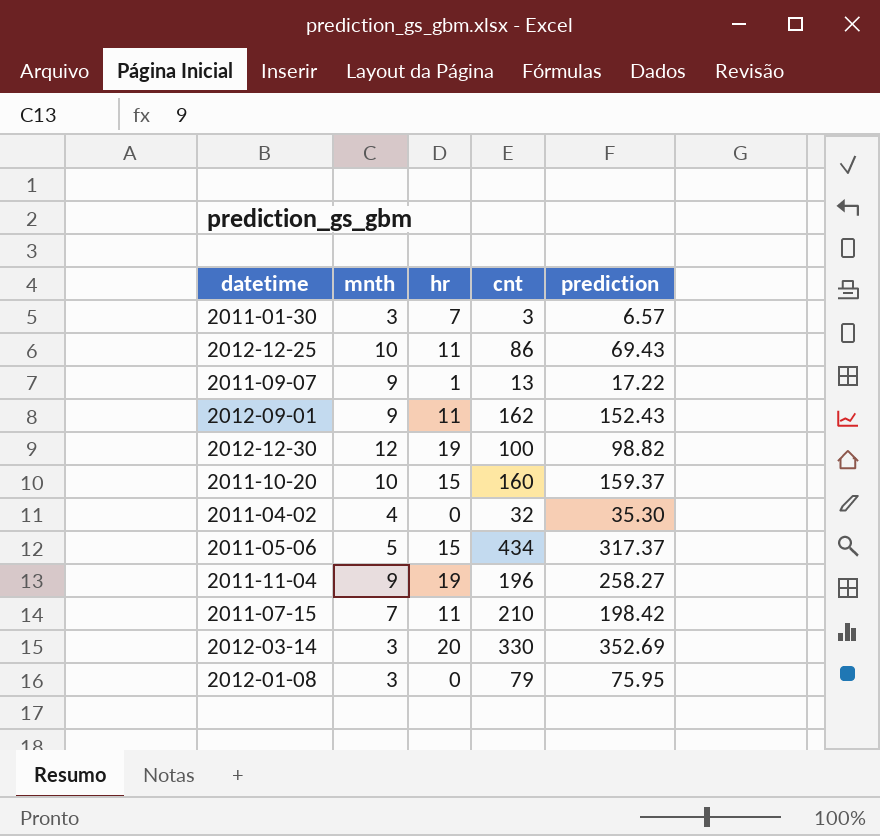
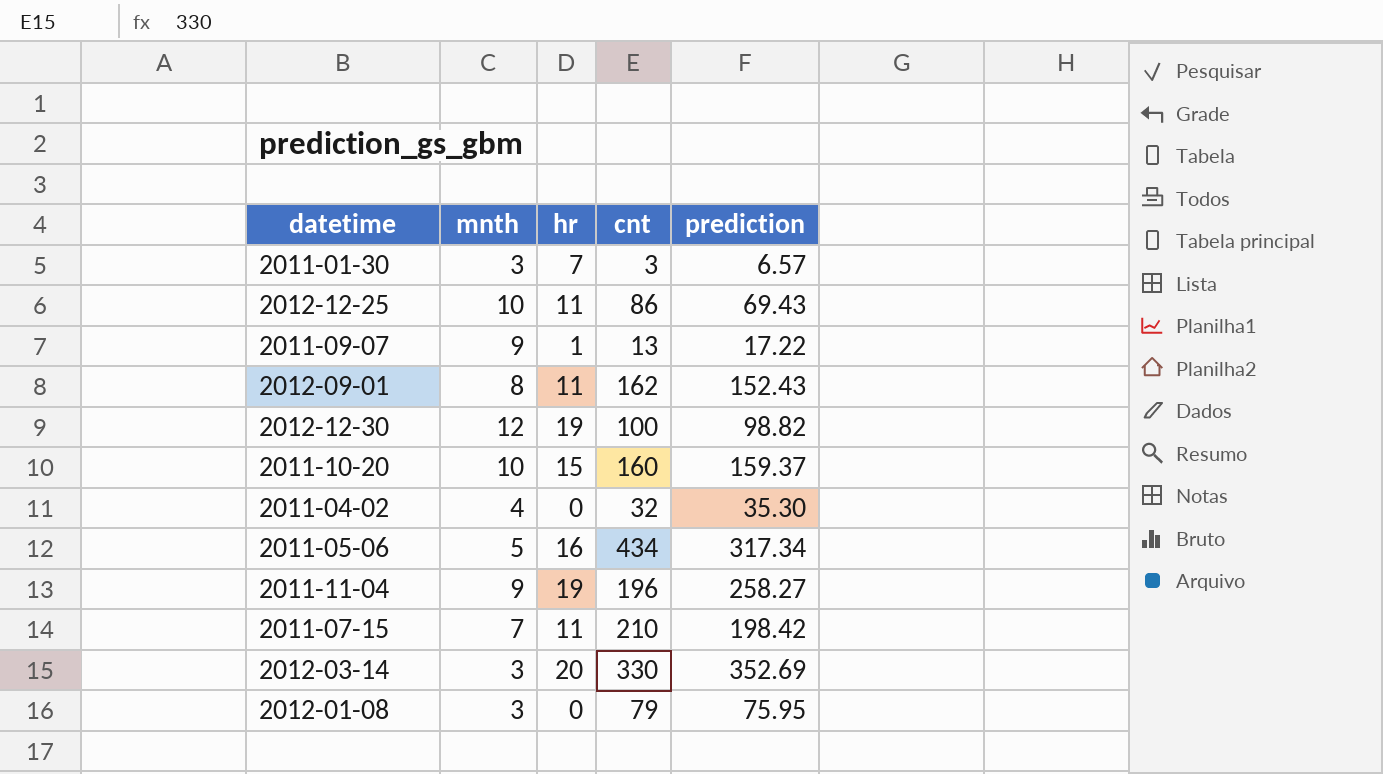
2012-09-01 | mnth: 9 -> 8
2011-05-06 | hr: 15 -> 16
2011-05-06 | prediction: 317.37 -> 317.34

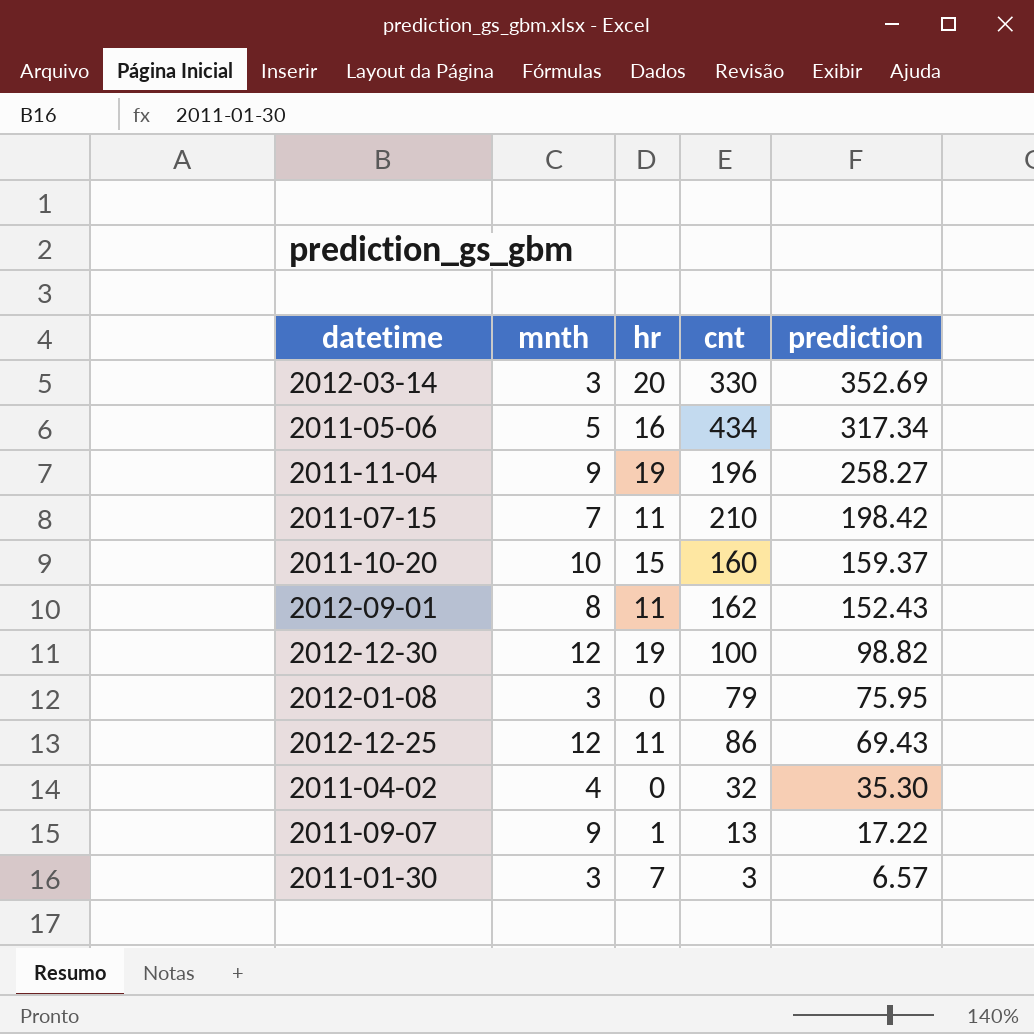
row order: none -> prediction descending
2012-12-25 | mnth: 10 -> 12

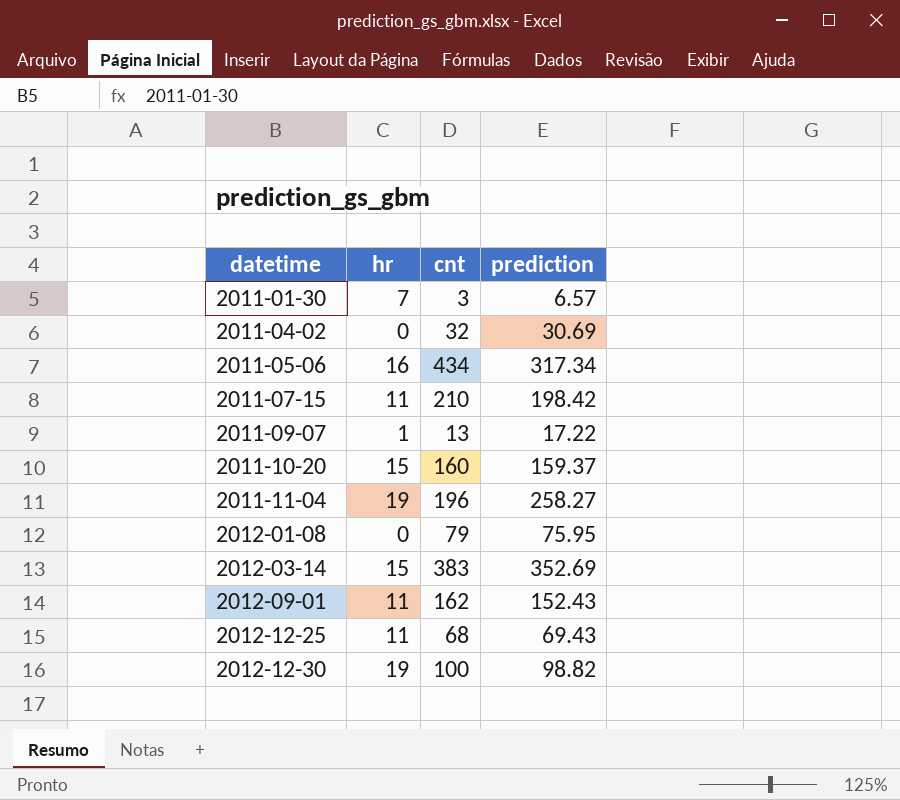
row order: prediction descending -> datetime ascending
column mnth | position: 2 -> none
2011-04-02 | prediction: 35.30 -> 30.69
2012-03-14 | hr: 20 -> 15
2012-03-14 | cnt: 330 -> 383
2012-12-25 | cnt: 86 -> 68

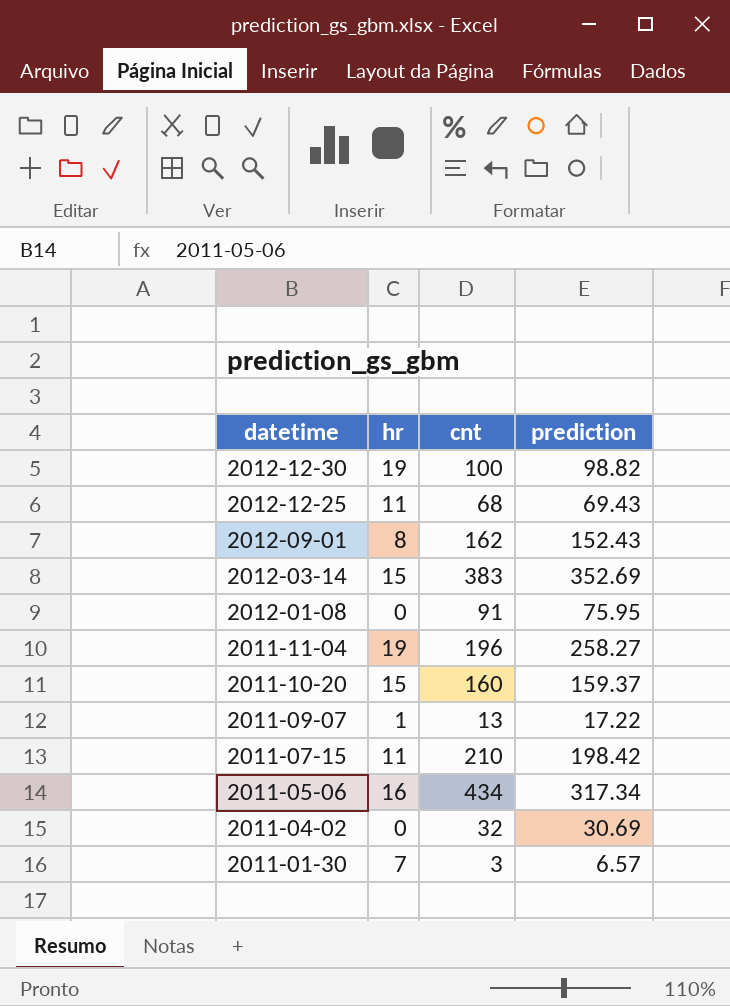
row order: datetime ascending -> datetime descending
2012-09-01 | hr: 11 -> 8
2012-01-08 | cnt: 79 -> 91

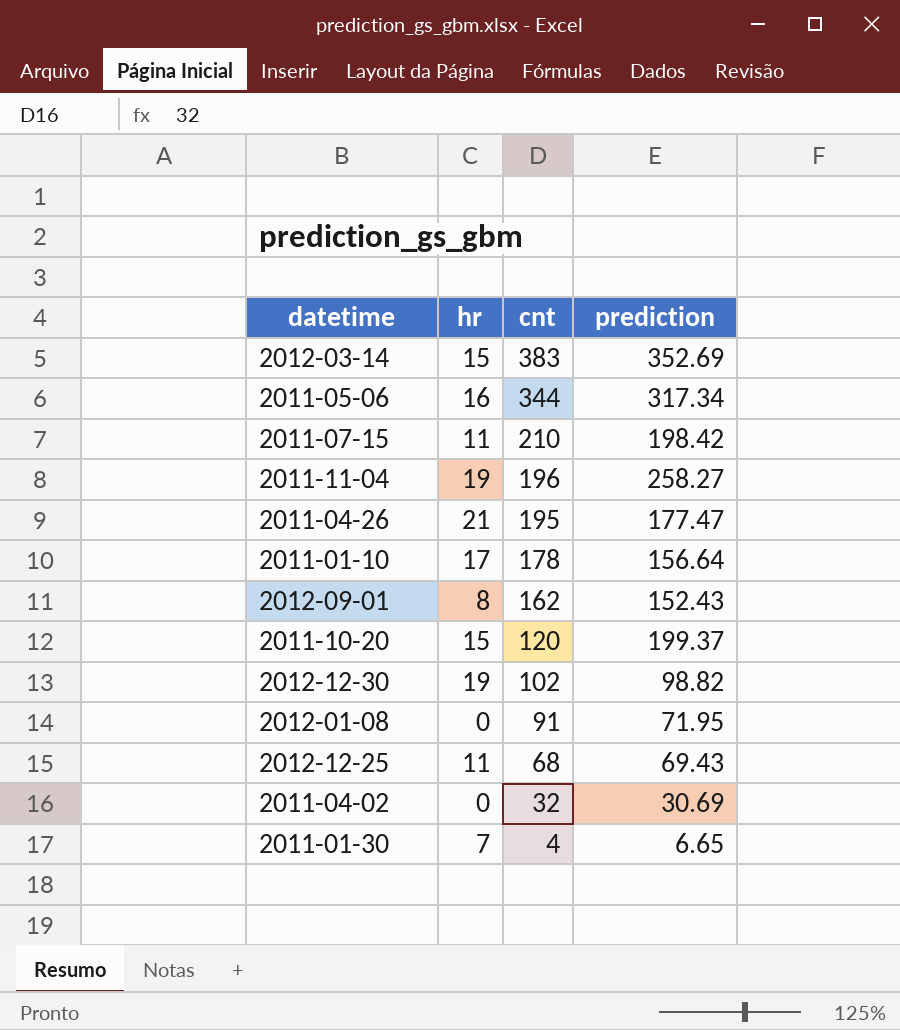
row order: datetime descending -> cnt descending
row 2011-09-07: 1 | 13 | 17.22 -> none
2011-05-06 | cnt: 434 -> 344
row 2011-04-26: none -> 21 | 195 | 177.47
row 2011-01-10: none -> 17 | 178 | 156.64
2011-10-20 | cnt: 160 -> 120
2011-10-20 | prediction: 159.37 -> 199.37
2012-12-30 | cnt: 100 -> 102
2012-01-08 | prediction: 75.95 -> 71.95
2011-01-30 | cnt: 3 -> 4
2011-01-30 | prediction: 6.57 -> 6.65

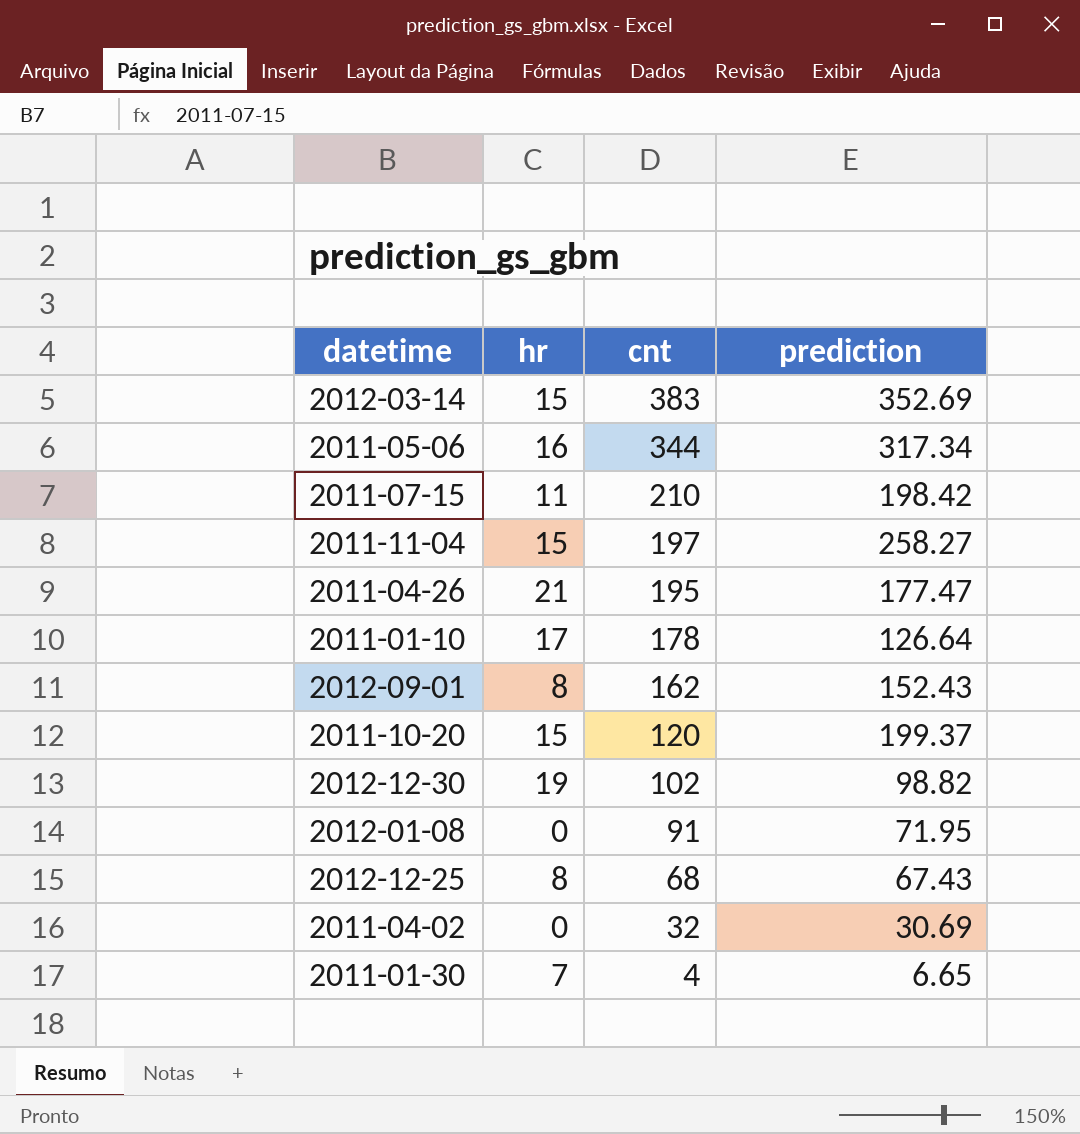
2011-11-04 | hr: 19 -> 15
2011-11-04 | cnt: 196 -> 197
2011-01-10 | prediction: 156.64 -> 126.64
2012-12-25 | hr: 11 -> 8
2012-12-25 | prediction: 69.43 -> 67.43

